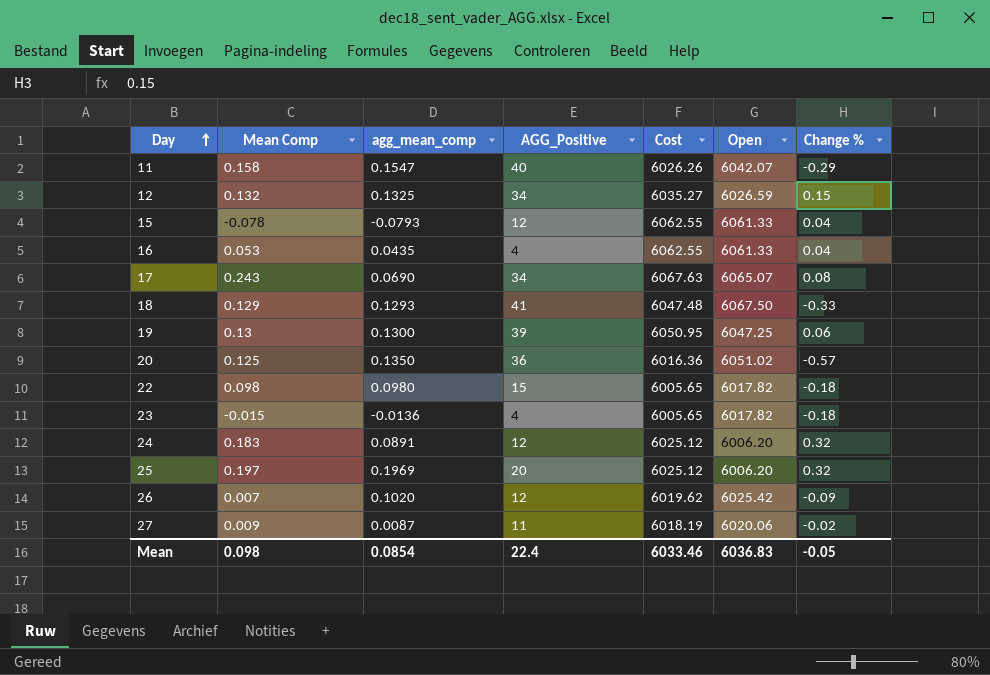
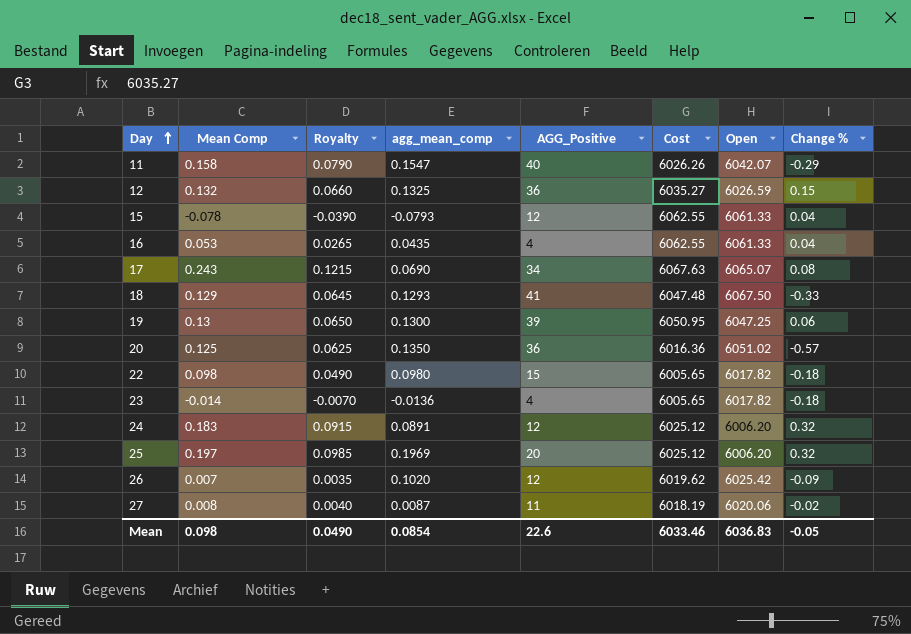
column Royalty | formula: none -> [Mean Comp] * 0.5
12 | AGG_Positive: 34 -> 36
23 | Mean Comp: -0.015 -> -0.014
27 | Mean Comp: 0.009 -> 0.008
Mean | AGG_Positive: 22.4 -> 22.6

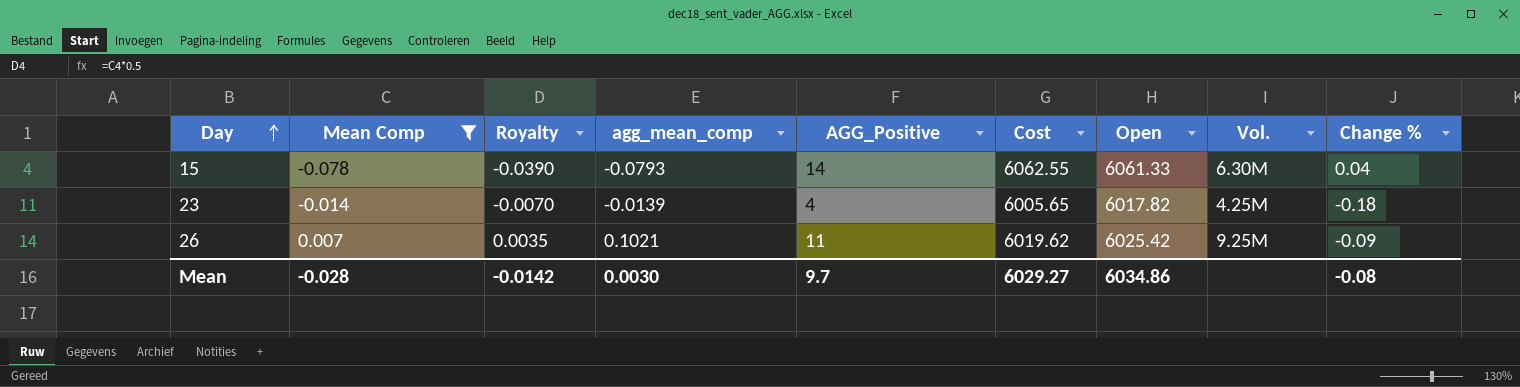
filter: none -> Mean Comp <= 0.007
column Vol. | position: none -> 8
15 | AGG_Positive: 12 -> 14
23 | agg_mean_comp: -0.0136 -> -0.0139
26 | agg_mean_comp: 0.1020 -> 0.1021
26 | AGG_Positive: 12 -> 11
Mean | Mean Comp: 0.098 -> -0.028
Mean | Royalty: 0.0490 -> -0.0142
Mean | agg_mean_comp: 0.0854 -> 0.0030
Mean | AGG_Positive: 22.6 -> 9.7
Mean | Cost: 6033.46 -> 6029.27
Mean | Open: 6036.83 -> 6034.86
Mean | Change %: -0.05 -> -0.08

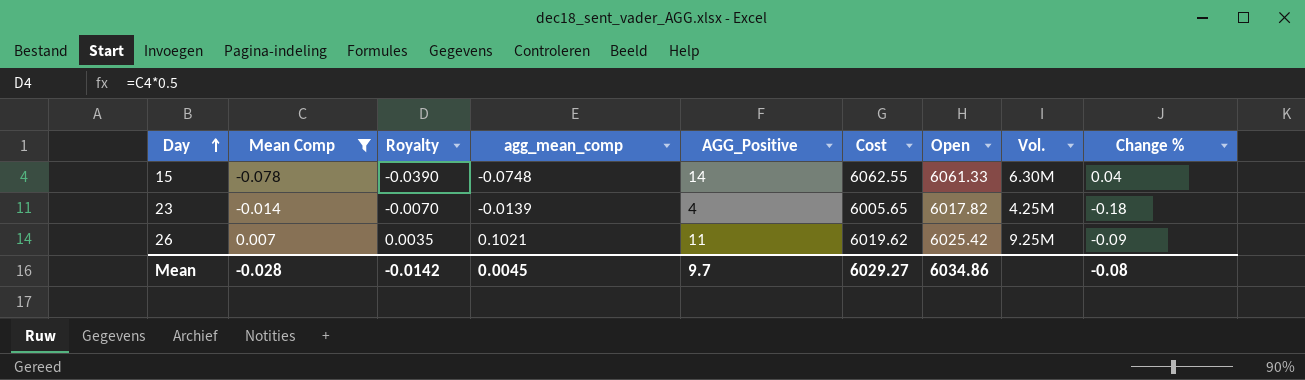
15 | agg_mean_comp: -0.0793 -> -0.0748
Mean | agg_mean_comp: 0.0030 -> 0.0045

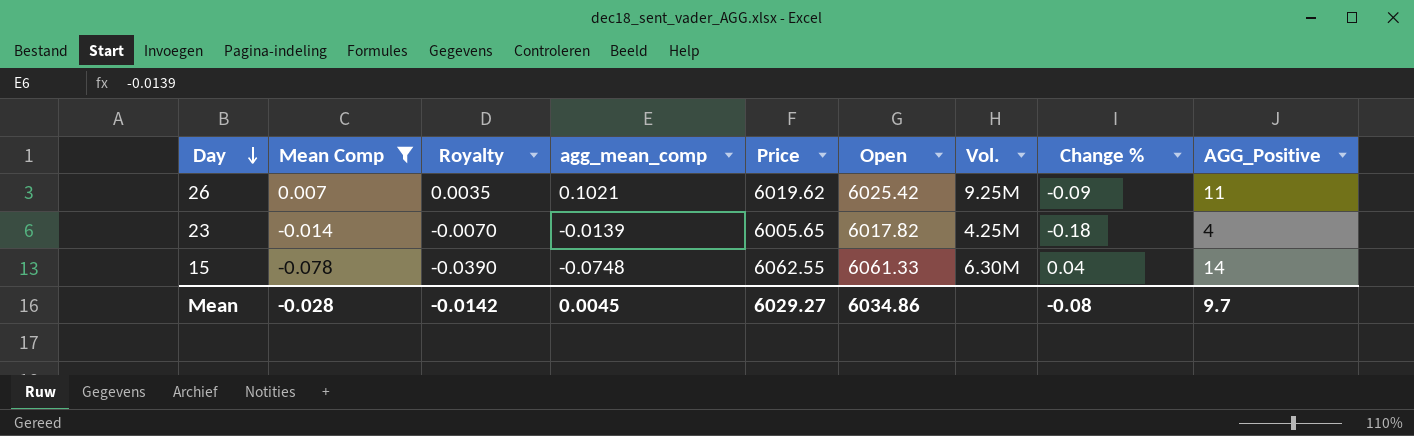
row order: Day ascending -> Day descending
column name: Cost -> Price
column AGG_Positive | position: 5 -> 9

